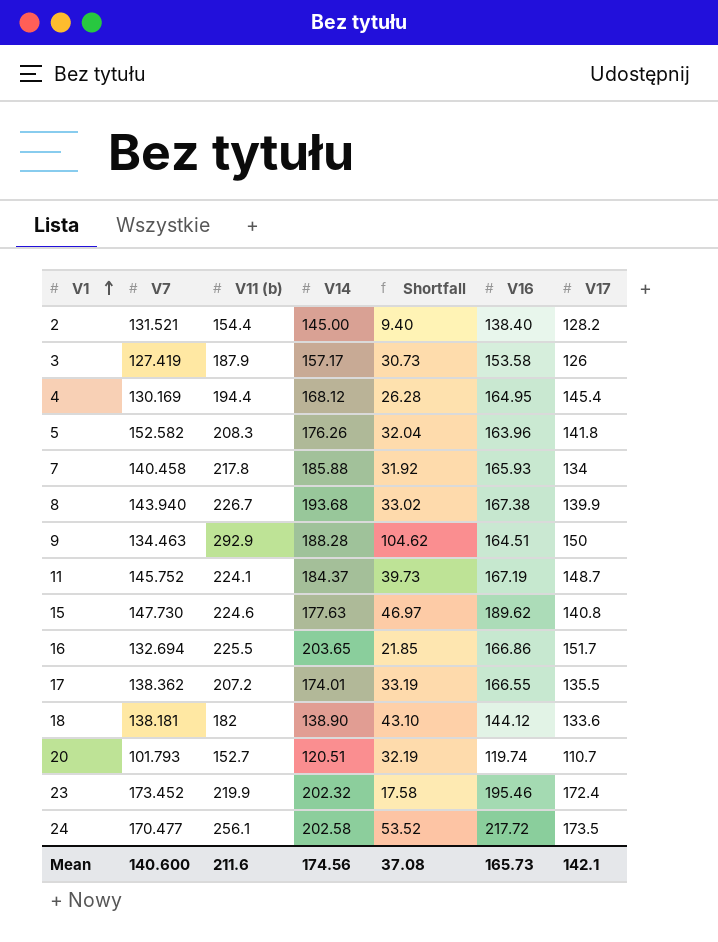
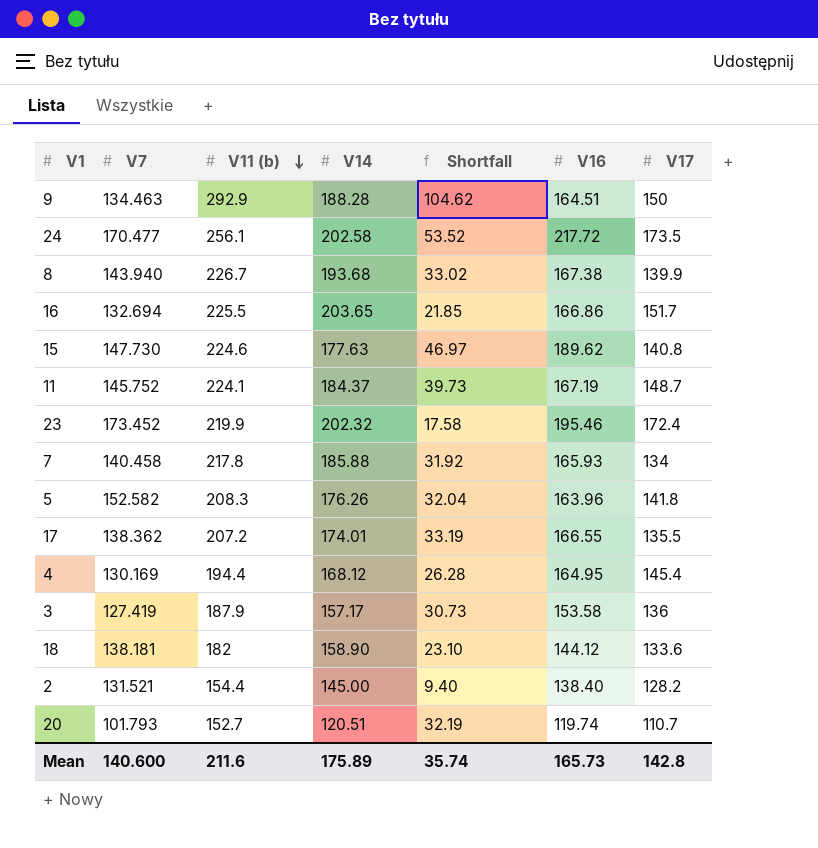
row order: V1 ascending -> V11 (b) descending
3 | V17: 126 -> 136
18 | V14: 138.90 -> 158.90
18 | Shortfall: 43.10 -> 23.10
Mean | V14: 174.56 -> 175.89
Mean | Shortfall: 37.08 -> 35.74
Mean | V17: 142.1 -> 142.8

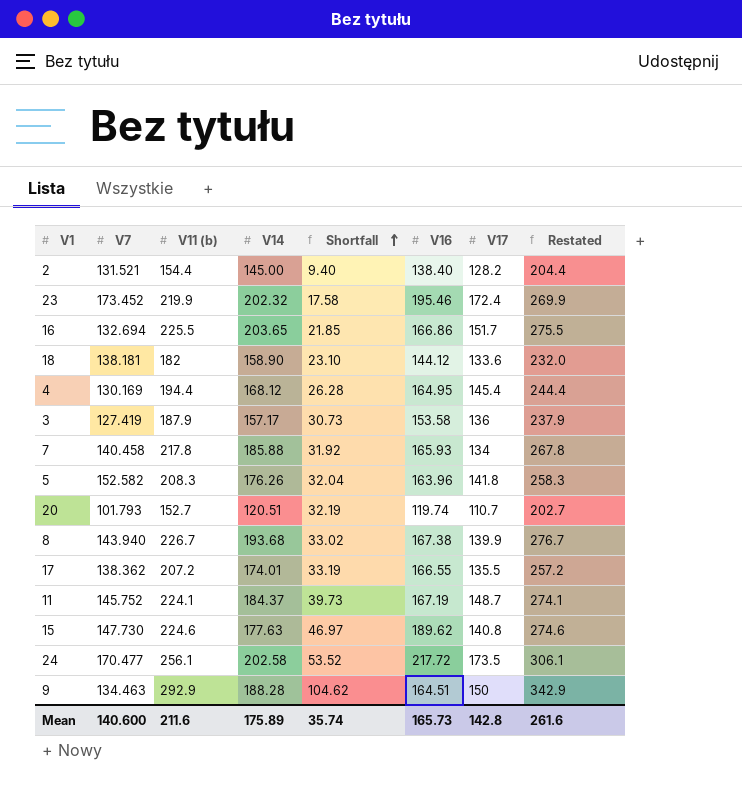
row order: V11 (b) descending -> Shortfall ascending
column Restated | formula: none -> [V11 (b)] + 50

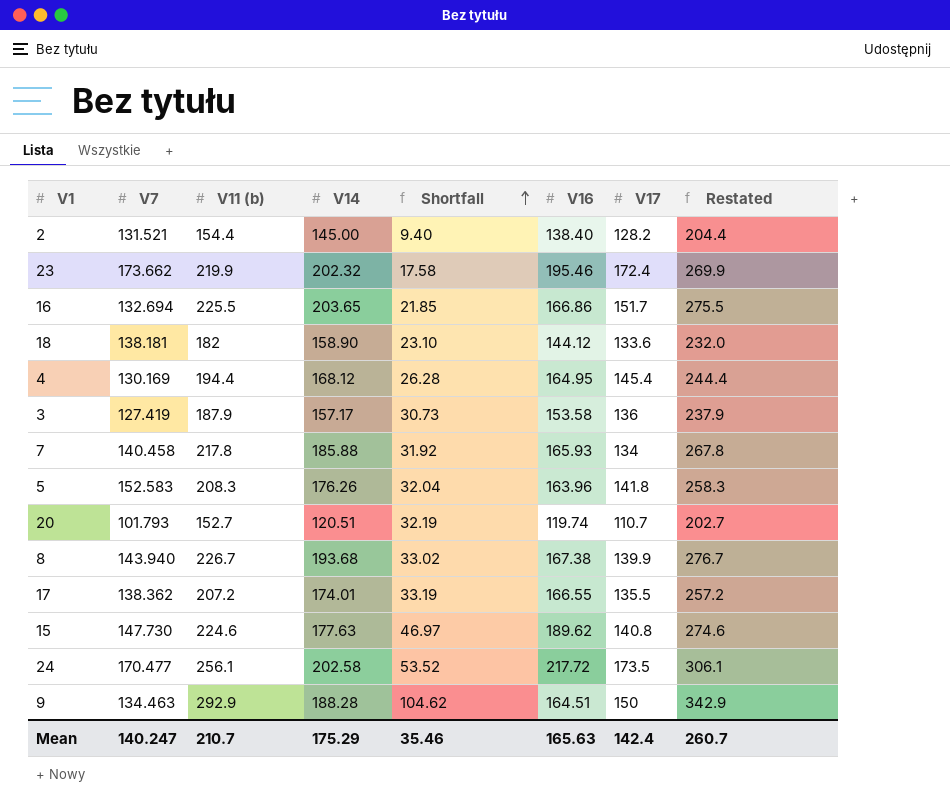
row 11: 145.752 | 224.1 | 184.37 | 39.73 | 167.19 | 148.7 | 274.1 -> none
23 | V7: 173.452 -> 173.662
5 | V7: 152.582 -> 152.583
Mean | V7: 140.600 -> 140.247
Mean | V11 (b): 211.6 -> 210.7
Mean | V14: 175.89 -> 175.29
Mean | Shortfall: 35.74 -> 35.46
Mean | V16: 165.73 -> 165.63
Mean | V17: 142.8 -> 142.4
Mean | Restated: 261.6 -> 260.7

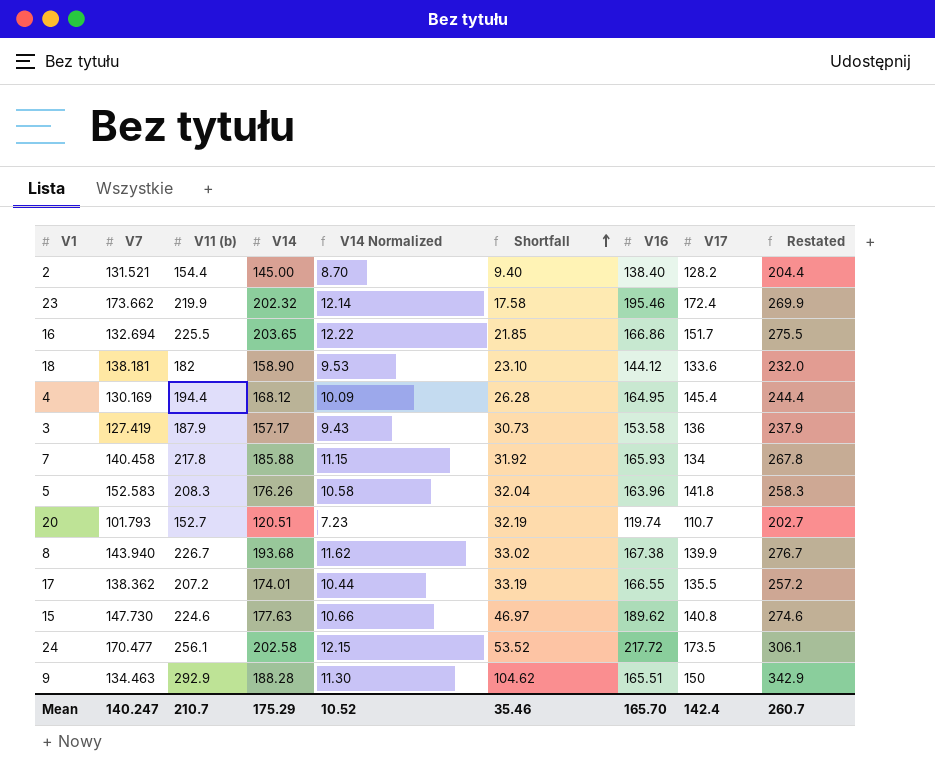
column V14 Normalized | formula: none -> [V14] * 0.06
9 | V16: 164.51 -> 165.51
Mean | V16: 165.63 -> 165.70

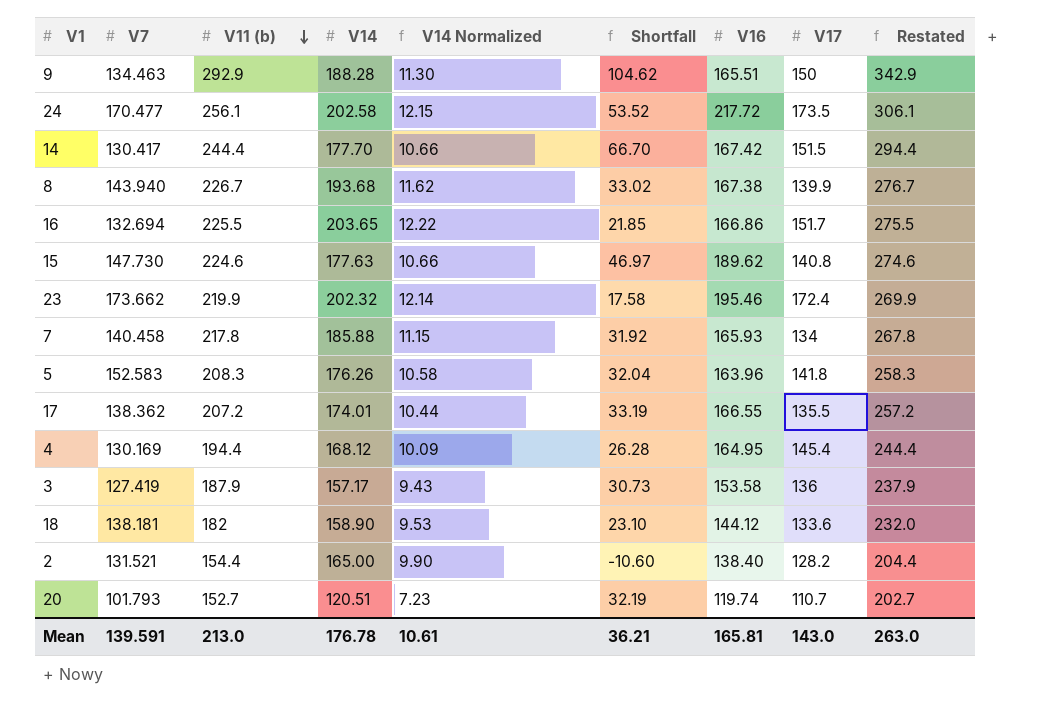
row order: Shortfall ascending -> V11 (b) descending
row 14: none -> 130.417 | 244.4 | 177.70 | 10.66 | 66.70 | 167.42 | 151.5 | 294.4
2 | V14: 145.00 -> 165.00
2 | V14 Normalized: 8.70 -> 9.90
2 | Shortfall: 9.40 -> -10.60
Mean | V7: 140.247 -> 139.591
Mean | V11 (b): 210.7 -> 213.0
Mean | V14: 175.29 -> 176.78
Mean | V14 Normalized: 10.52 -> 10.61
Mean | Shortfall: 35.46 -> 36.21
Mean | V16: 165.70 -> 165.81
Mean | V17: 142.4 -> 143.0
Mean | Restated: 260.7 -> 263.0

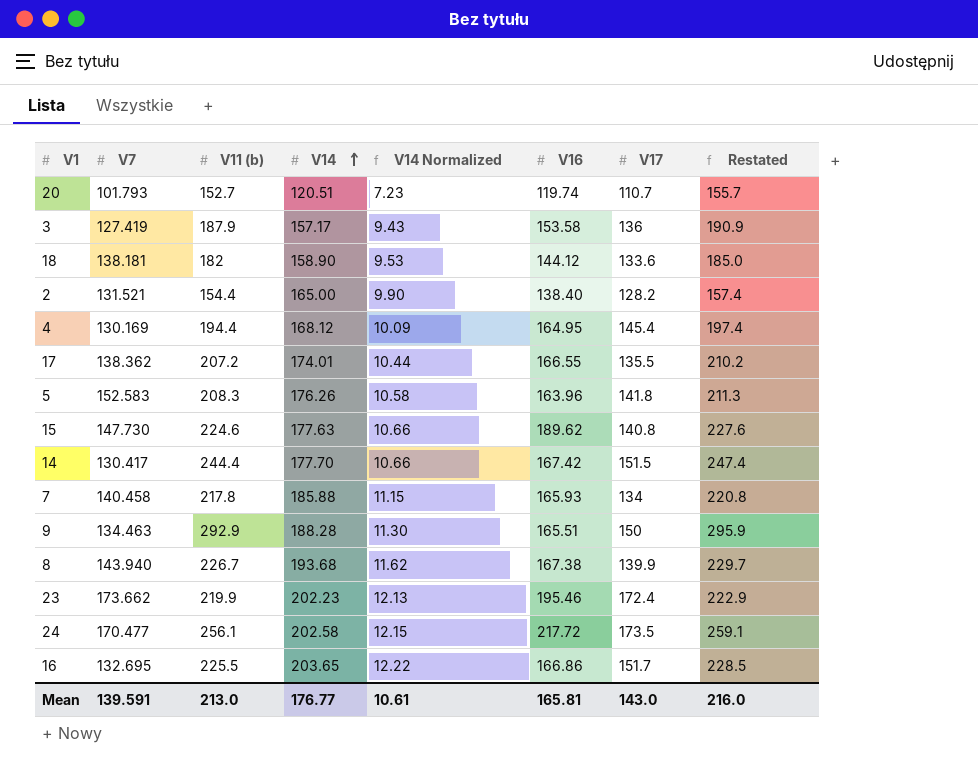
row order: V11 (b) descending -> V14 ascending
column Shortfall | formula: [V11 (b)] - [V14] -> none
column Restated | formula: [V11 (b)] + 50 -> [V11 (b)] + 3
23 | V14: 202.32 -> 202.23
23 | V14 Normalized: 12.14 -> 12.13
16 | V7: 132.694 -> 132.695
Mean | V14: 176.78 -> 176.77
Mean | Restated: 263.0 -> 216.0

